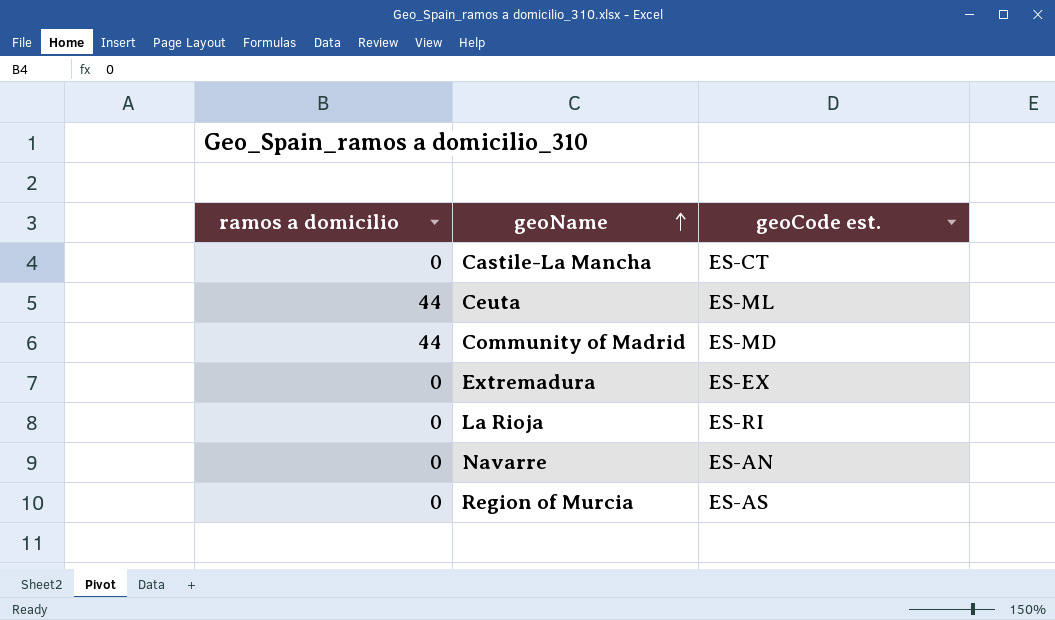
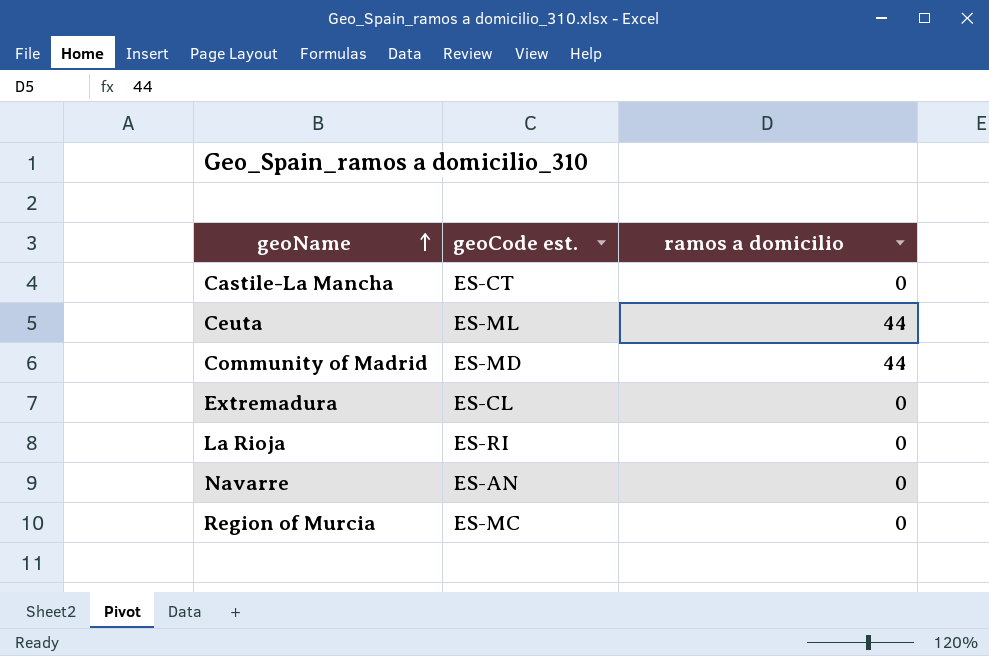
column ramos a domicilio | position: 1 -> 3
Extremadura | geoCode est.: ES-EX -> ES-CL
Region of Murcia | geoCode est.: ES-AS -> ES-MC

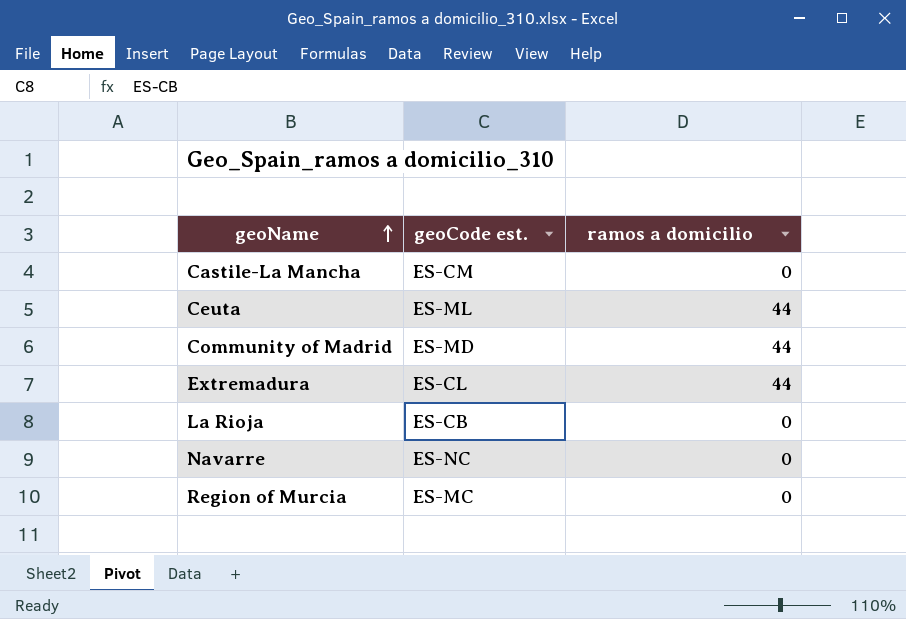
Castile-La Mancha | geoCode est.: ES-CT -> ES-CM
Extremadura | ramos a domicilio: 0 -> 44
La Rioja | geoCode est.: ES-RI -> ES-CB
Navarre | geoCode est.: ES-AN -> ES-NC

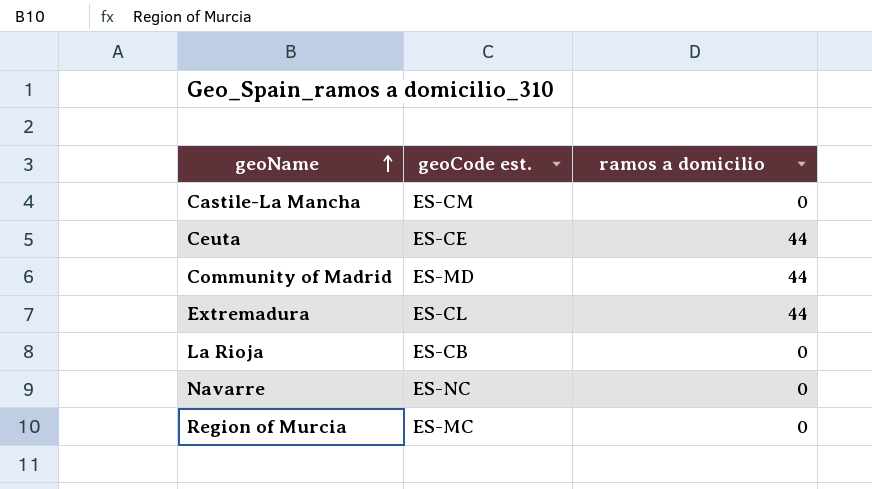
Ceuta | geoCode est.: ES-ML -> ES-CE

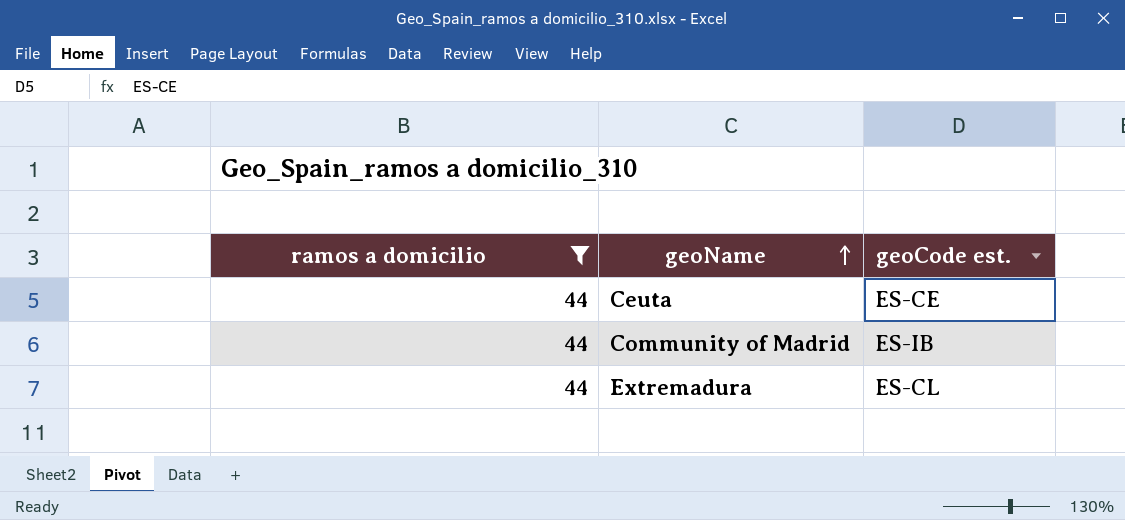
filter: none -> ramos a domicilio = 44
column ramos a domicilio | position: 3 -> 1
Community of Madrid | geoCode est.: ES-MD -> ES-IB

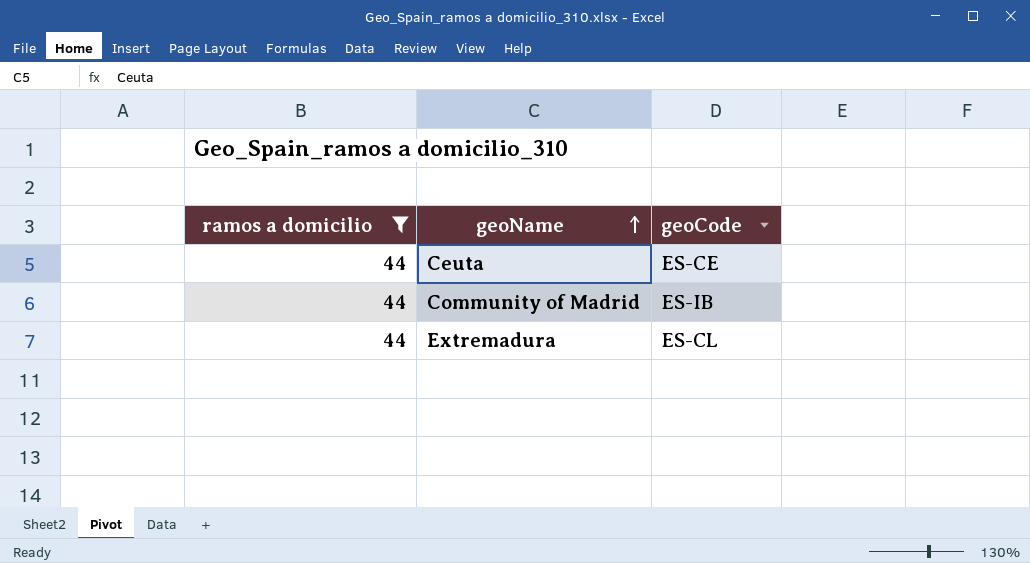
column name: geoCode est. -> geoCode

